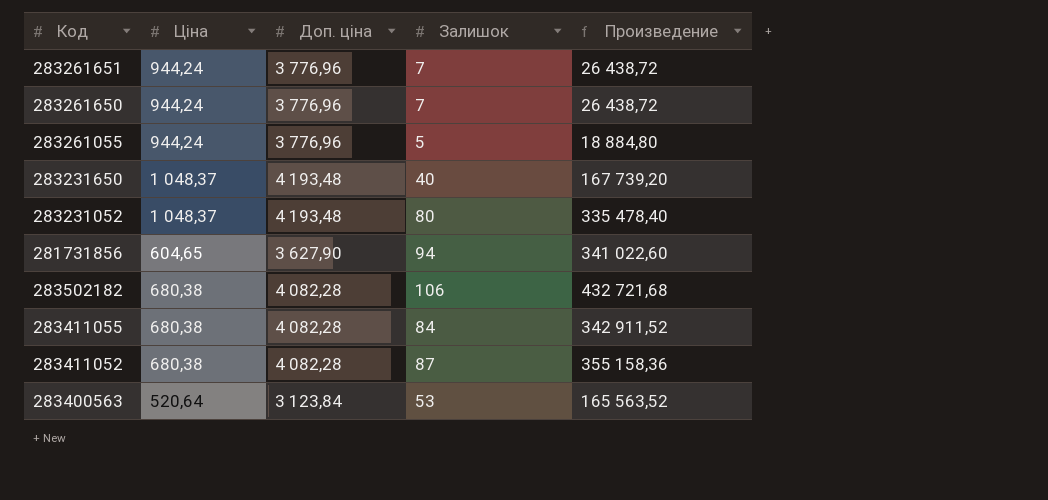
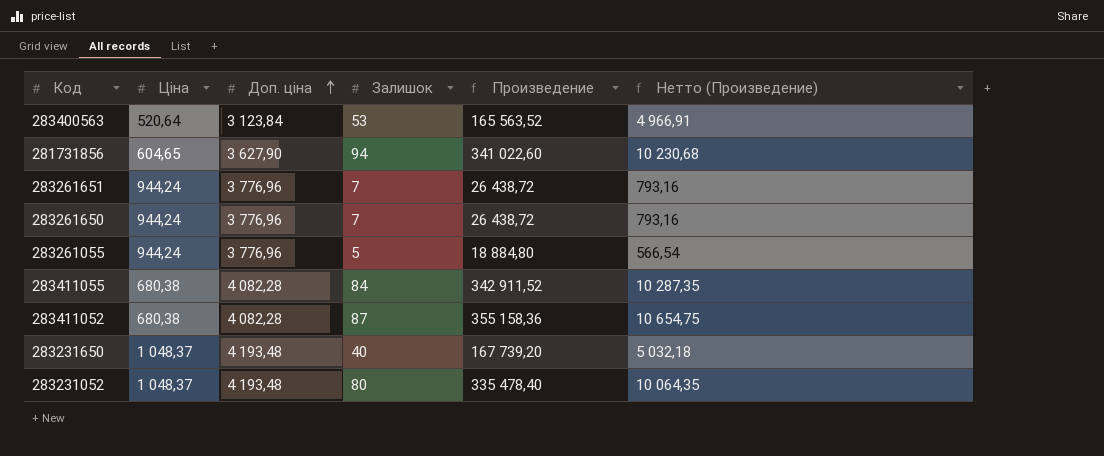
row order: none -> Доп. ціна ascending
column Нетто (Произведение) | formula: none -> [Произведение] * 0,03
row 283502182: 680,38 | 4 082,28 | 106 | 432 721,68 -> none

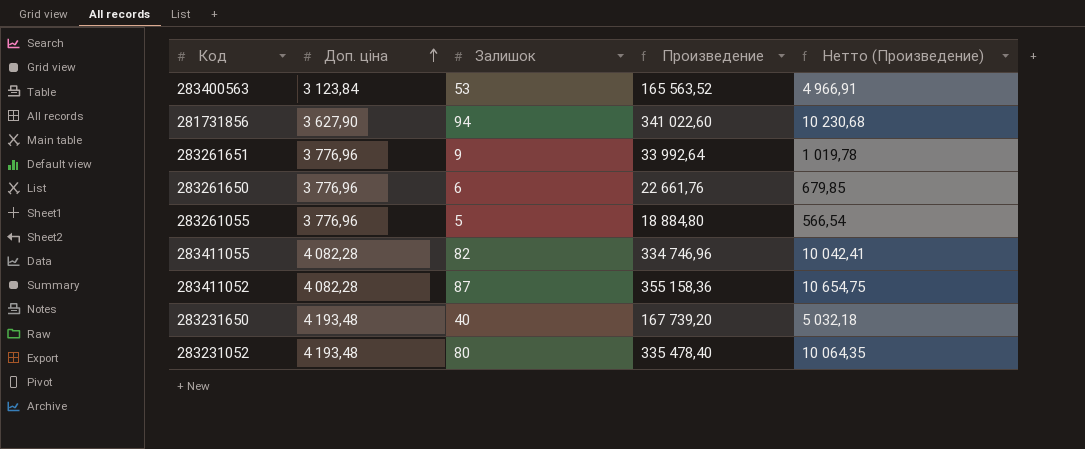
column Ціна | position: 2 -> none
283261651 | Залишок: 7 -> 9
283261651 | Произведение: 26 438,72 -> 33 992,64
283261651 | Нетто (Произведение): 793,16 -> 1 019,78
283261650 | Залишок: 7 -> 6
283261650 | Произведение: 26 438,72 -> 22 661,76
283261650 | Нетто (Произведение): 793,16 -> 679,85
283411055 | Залишок: 84 -> 82
283411055 | Произведение: 342 911,52 -> 334 746,96
283411055 | Нетто (Произведение): 10 287,35 -> 10 042,41

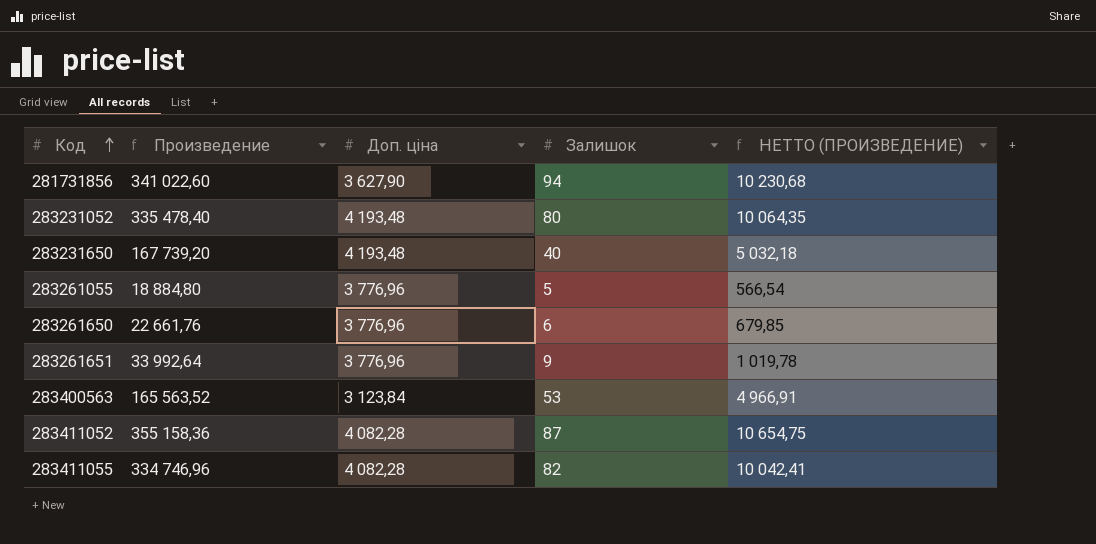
row order: Доп. ціна ascending -> Код ascending
column Произведение | position: 4 -> 2
column name: Нетто (Произведение) -> НЕТТО (ПРОИЗВЕДЕНИЕ)

